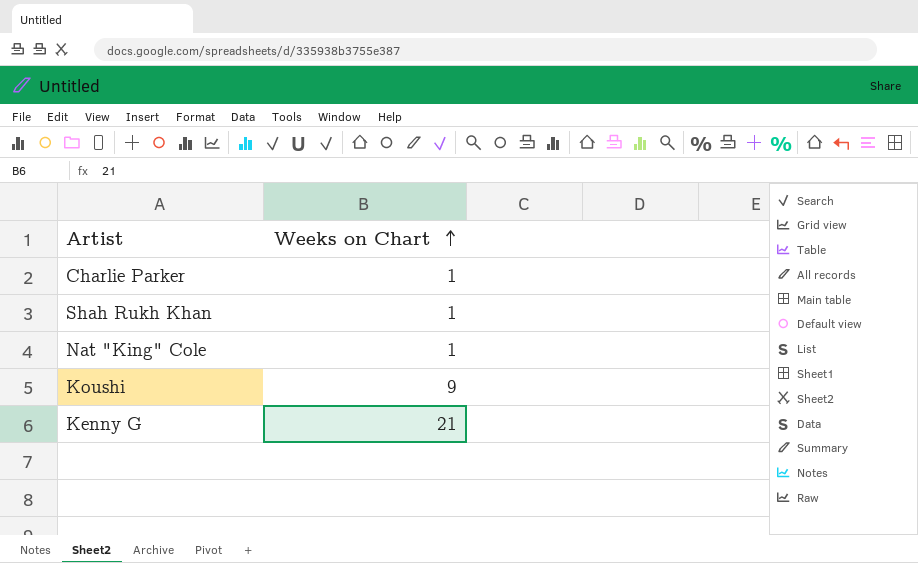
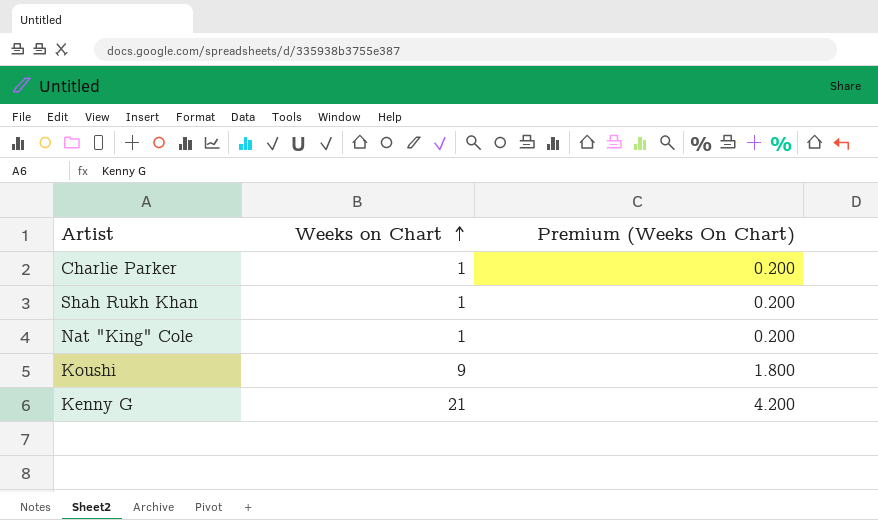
column Premium (Weeks On Chart) | formula: none -> [Weeks on Chart] * 0.2

